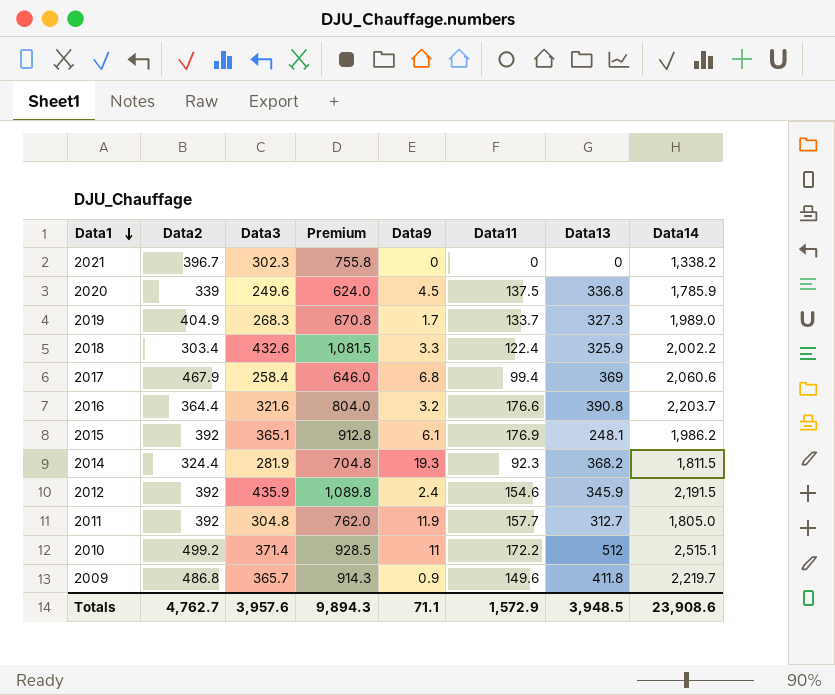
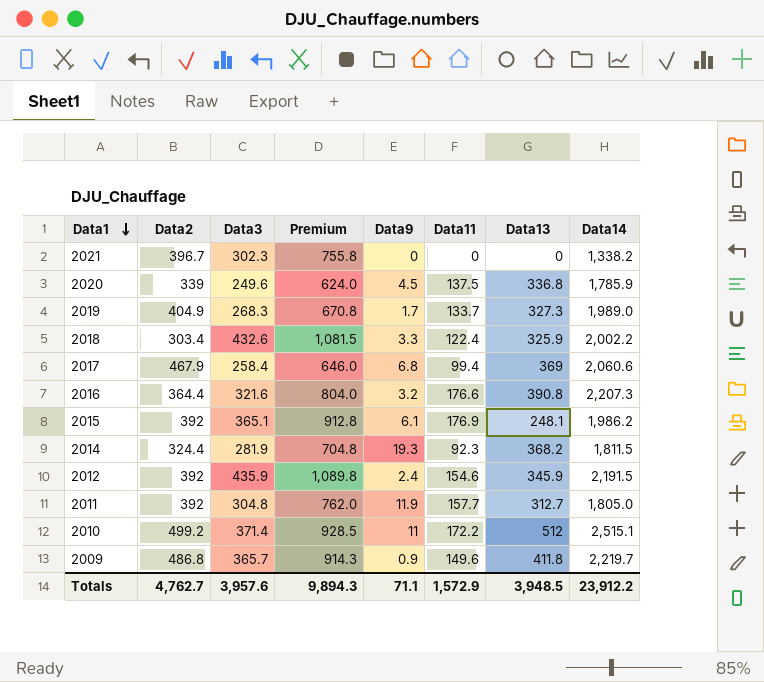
2016 | Data14: 2,203.7 -> 2,207.3
Totals | Data14: 23,908.6 -> 23,912.2

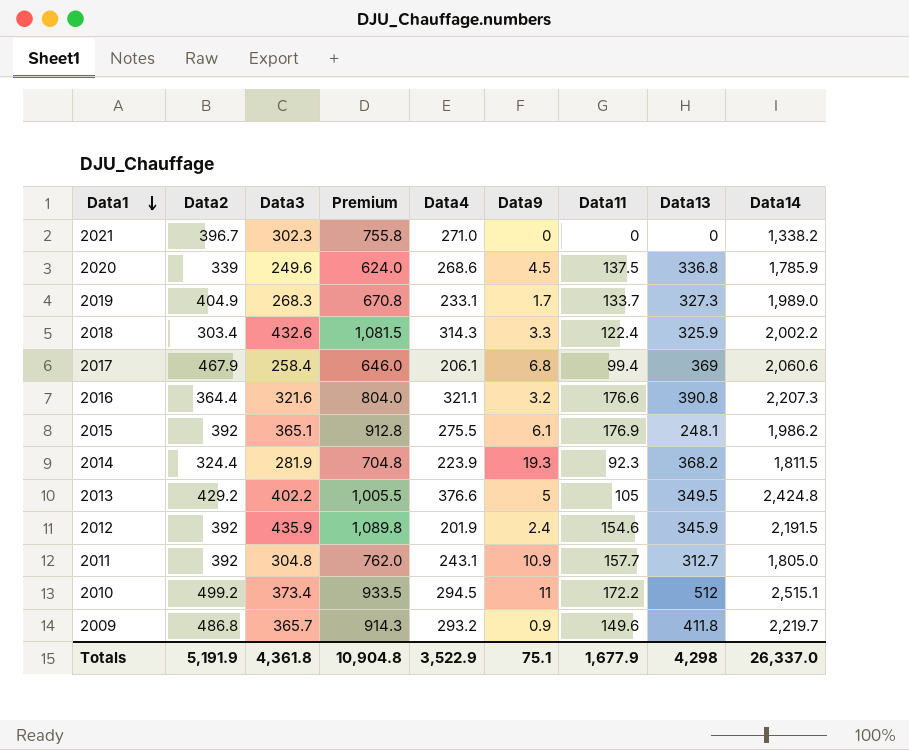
column Data4 | position: none -> 5
row 2013: none -> 429.2 | 402.2 | 1,005.5 | 376.6 | 5 | 105 | 349.5 | 2,424.8
2011 | Data9: 11.9 -> 10.9
2010 | Data3: 371.4 -> 373.4
2010 | Premium: 928.5 -> 933.5
Totals | Data2: 4,762.7 -> 5,191.9
Totals | Data3: 3,957.6 -> 4,361.8
Totals | Premium: 9,894.3 -> 10,904.8
Totals | Data9: 71.1 -> 75.1
Totals | Data11: 1,572.9 -> 1,677.9
Totals | Data13: 3,948.5 -> 4,298
Totals | Data14: 23,912.2 -> 26,337.0

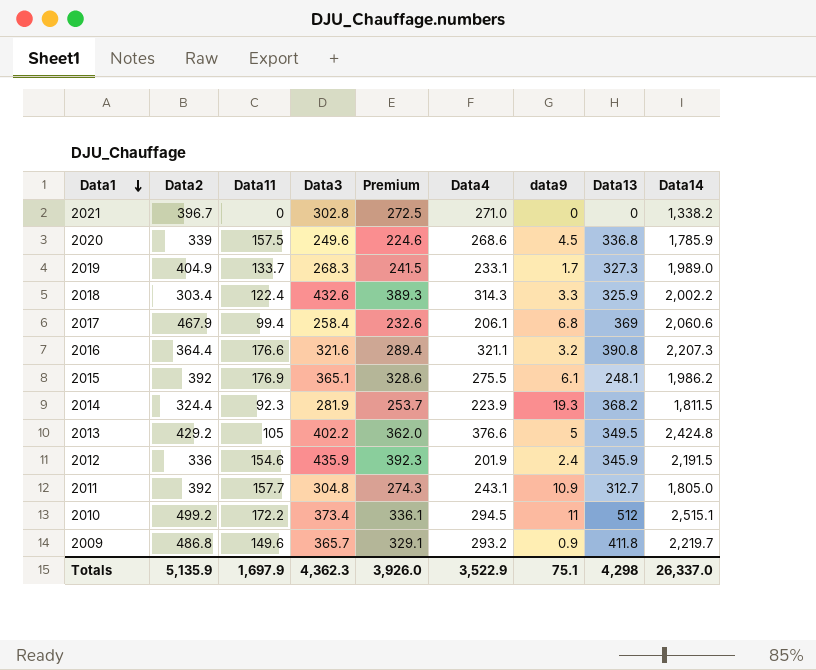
column Data11 | position: 7 -> 3
column Premium | formula: [Data3] * 2.5 -> [Data3] * 0.9
column name: Data9 -> data9
2021 | Data3: 302.3 -> 302.8
2020 | Data11: 137.5 -> 157.5
2012 | Data2: 392 -> 336
Totals | Data2: 5,191.9 -> 5,135.9
Totals | Data11: 1,677.9 -> 1,697.9
Totals | Data3: 4,361.8 -> 4,362.3
Totals | Premium: 10,904.8 -> 3,926.0

